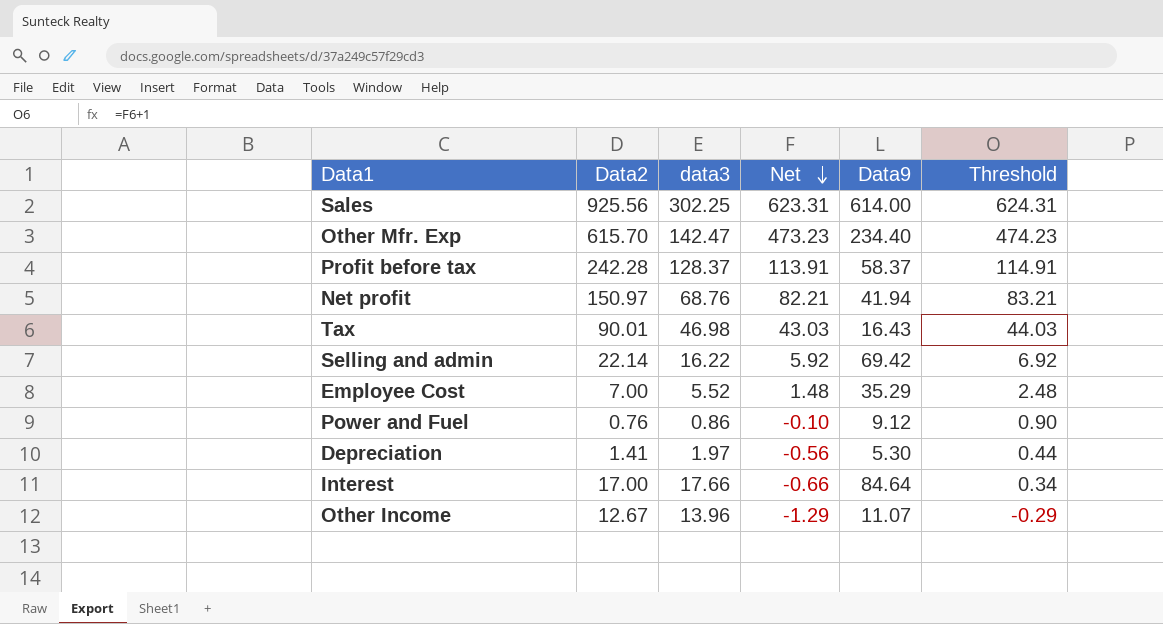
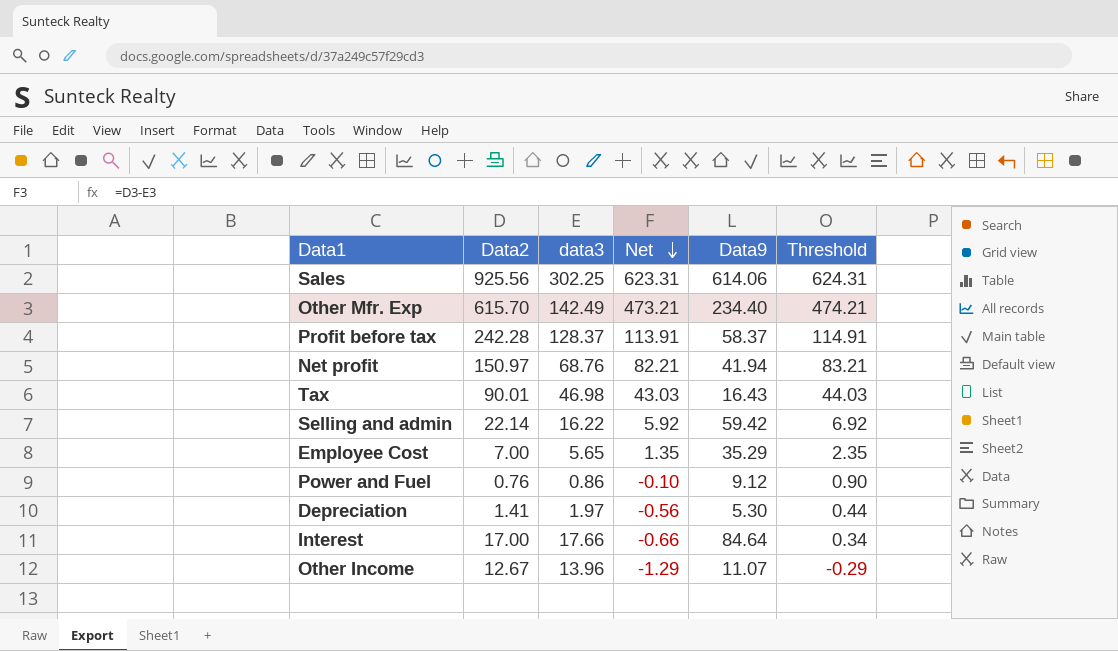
Sales | Data9: 614.00 -> 614.06
Other Mfr. Exp | data3: 142.47 -> 142.49
Other Mfr. Exp | Net: 473.23 -> 473.21
Other Mfr. Exp | Threshold: 474.23 -> 474.21
Selling and admin | Data9: 69.42 -> 59.42
Employee Cost | data3: 5.52 -> 5.65
Employee Cost | Net: 1.48 -> 1.35
Employee Cost | Threshold: 2.48 -> 2.35

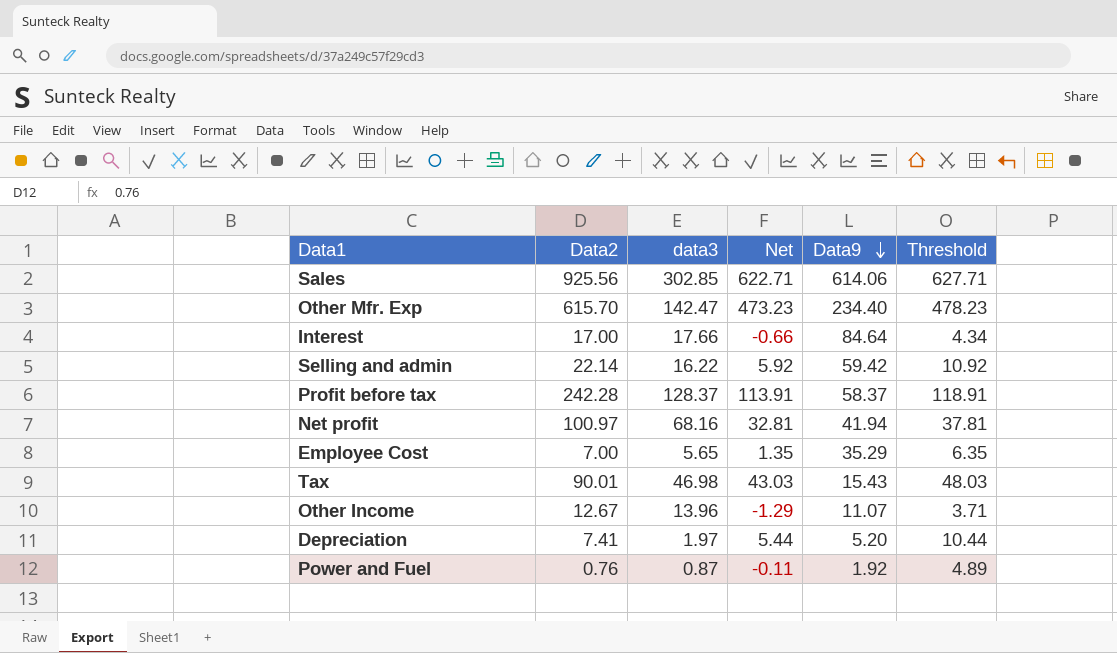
row order: Net descending -> Data9 descending
column Threshold | formula: [Net] + 1 -> [Net] + 5
Sales | data3: 302.25 -> 302.85
Sales | Net: 623.31 -> 622.71
Other Mfr. Exp | data3: 142.49 -> 142.47
Other Mfr. Exp | Net: 473.21 -> 473.23
Net profit | Data2: 150.97 -> 100.97
Net profit | data3: 68.76 -> 68.16
Net profit | Net: 82.21 -> 32.81
Tax | Data9: 16.43 -> 15.43
Depreciation | Data2: 1.41 -> 7.41
Depreciation | Net: -0.56 -> 5.44
Depreciation | Data9: 5.30 -> 5.20
Power and Fuel | data3: 0.86 -> 0.87
Power and Fuel | Net: -0.10 -> -0.11
Power and Fuel | Data9: 9.12 -> 1.92

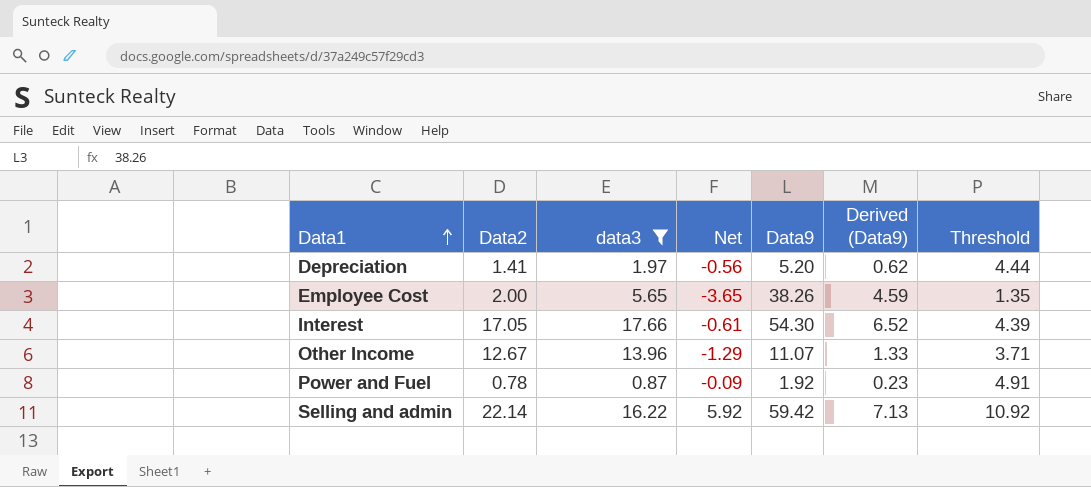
filter: none -> data3 <= 17.66
row order: Data9 descending -> Data1 ascending
column Derived (Data9) | formula: none -> [Data9] * 0.12
Depreciation | Data2: 7.41 -> 1.41
Depreciation | Net: 5.44 -> -0.56
Depreciation | Threshold: 10.44 -> 4.44
Employee Cost | Data2: 7.00 -> 2.00
Employee Cost | Net: 1.35 -> -3.65
Employee Cost | Data9: 35.29 -> 38.26
Employee Cost | Threshold: 6.35 -> 1.35
Interest | Data2: 17.00 -> 17.05
Interest | Net: -0.66 -> -0.61
Interest | Data9: 84.64 -> 54.30
Interest | Threshold: 4.34 -> 4.39
Power and Fuel | Data2: 0.76 -> 0.78
Power and Fuel | Net: -0.11 -> -0.09
Power and Fuel | Threshold: 4.89 -> 4.91

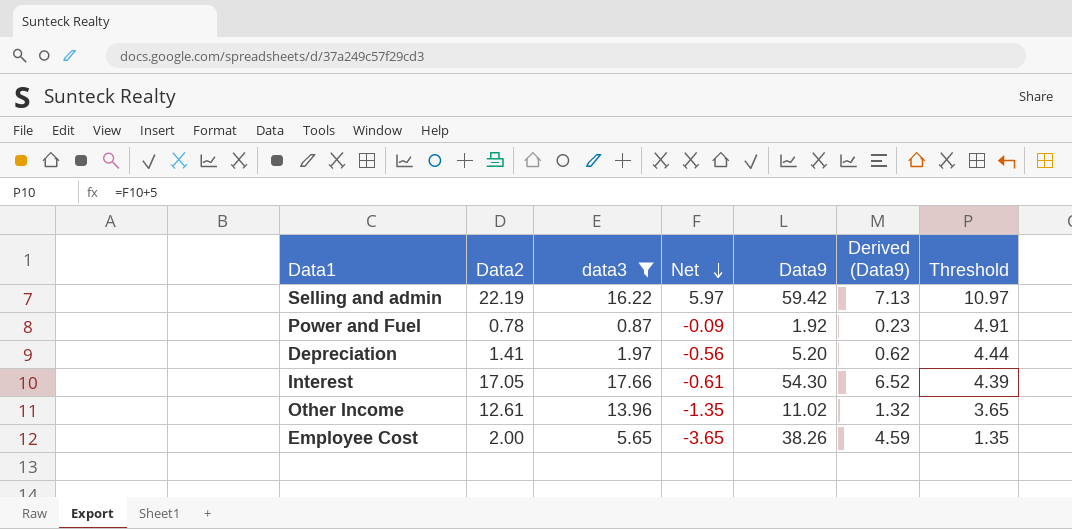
row order: Data1 ascending -> Net descending
Selling and admin | Data2: 22.14 -> 22.19
Selling and admin | Net: 5.92 -> 5.97
Selling and admin | Threshold: 10.92 -> 10.97
Other Income | Data2: 12.67 -> 12.61
Other Income | Net: -1.29 -> -1.35
Other Income | Data9: 11.07 -> 11.02
Other Income | Derived (Data9): 1.33 -> 1.32
Other Income | Threshold: 3.71 -> 3.65

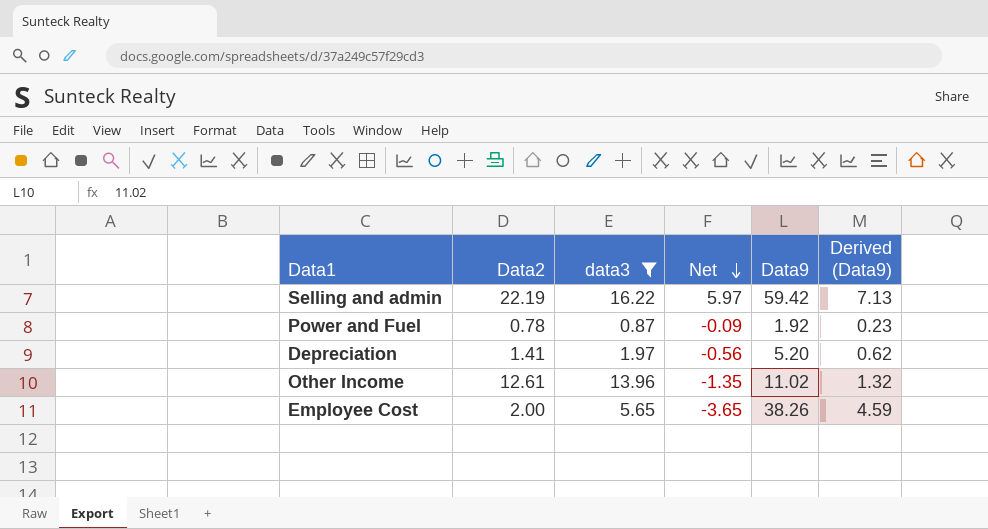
column Threshold | formula: [Net] + 5 -> none
row Interest: 17.05 | 17.66 | -0.61 | 54.30 | 6.52 | 4.39 -> none

